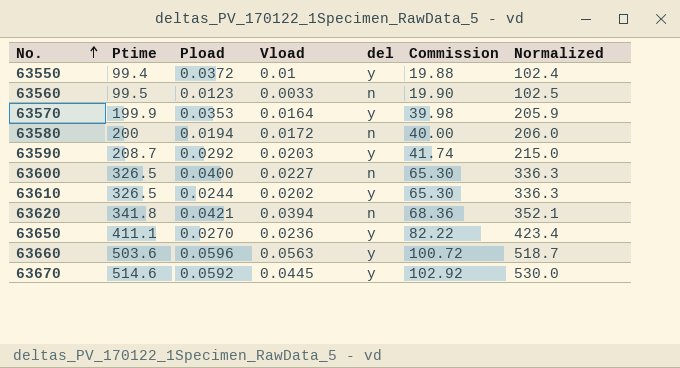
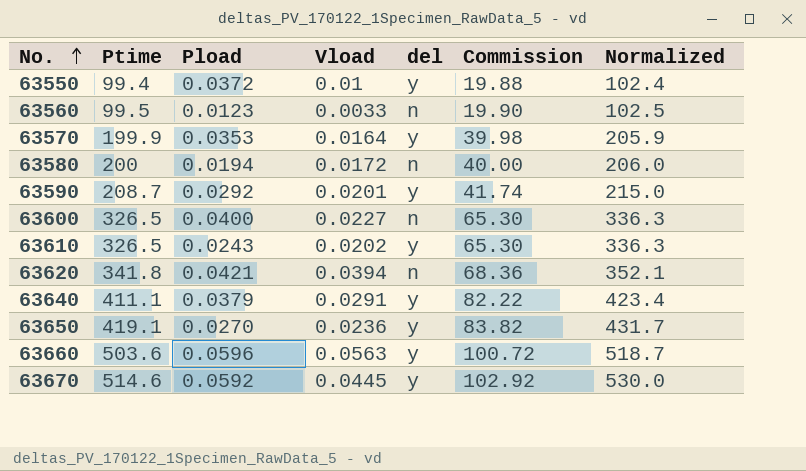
63590 | Vload: 0.0203 -> 0.0201
63610 | Pload: 0.0244 -> 0.0243
row 63640: none -> 411.1 | 0.0379 | 0.0291 | y | 82.22 | 423.4
63650 | Ptime: 411.1 -> 419.1
63650 | Commission: 82.22 -> 83.82
63650 | Normalized: 423.4 -> 431.7

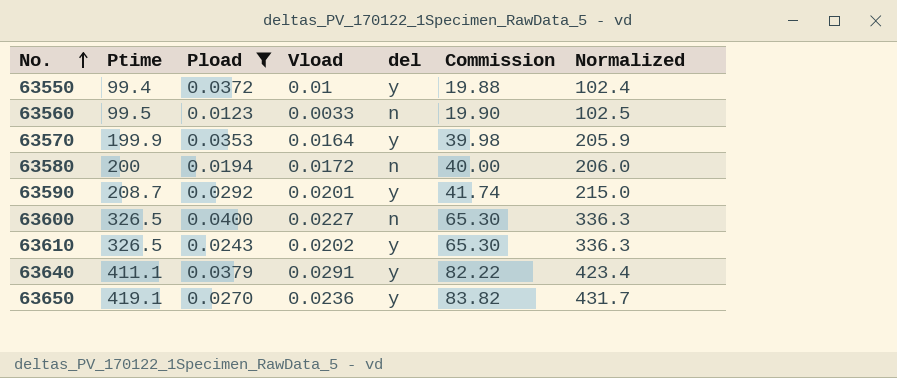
filter: none -> Pload <= 0.0400

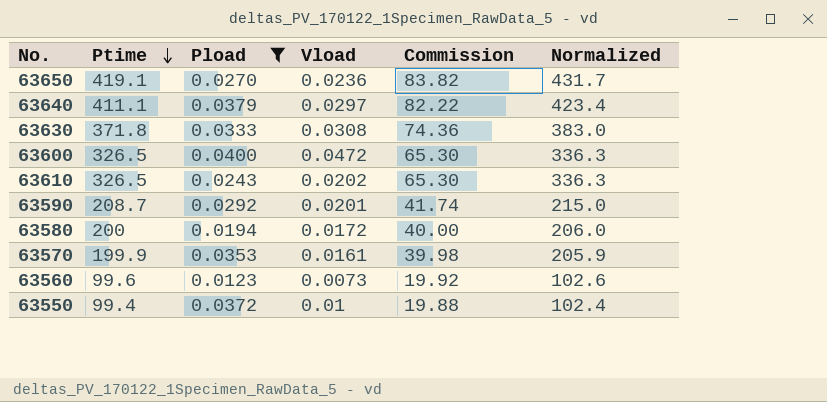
row order: No. ascending -> Ptime descending
column del | position: 5 -> none
63640 | Vload: 0.0291 -> 0.0297
row 63630: none -> 371.8 | 0.0333 | 0.0308 | 74.36 | 383.0
63600 | Vload: 0.0227 -> 0.0472
63570 | Vload: 0.0164 -> 0.0161
63560 | Ptime: 99.5 -> 99.6
63560 | Vload: 0.0033 -> 0.0073
63560 | Commission: 19.90 -> 19.92
63560 | Normalized: 102.5 -> 102.6

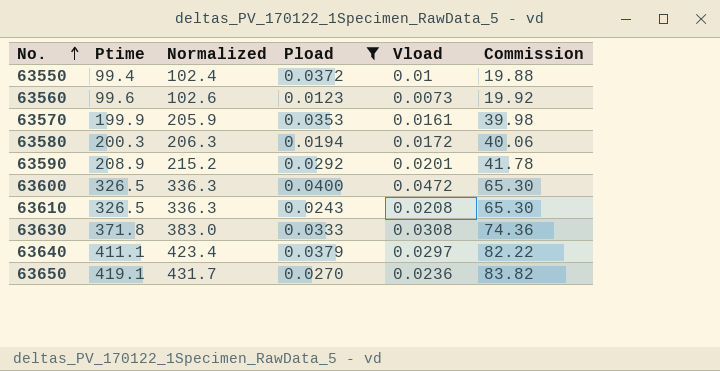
row order: Ptime descending -> No. ascending
column Normalized | position: 6 -> 3
63580 | Ptime: 200 -> 200.3
63580 | Normalized: 206.0 -> 206.3
63580 | Commission: 40.00 -> 40.06
63590 | Ptime: 208.7 -> 208.9
63590 | Normalized: 215.0 -> 215.2
63590 | Commission: 41.74 -> 41.78
63610 | Vload: 0.0202 -> 0.0208

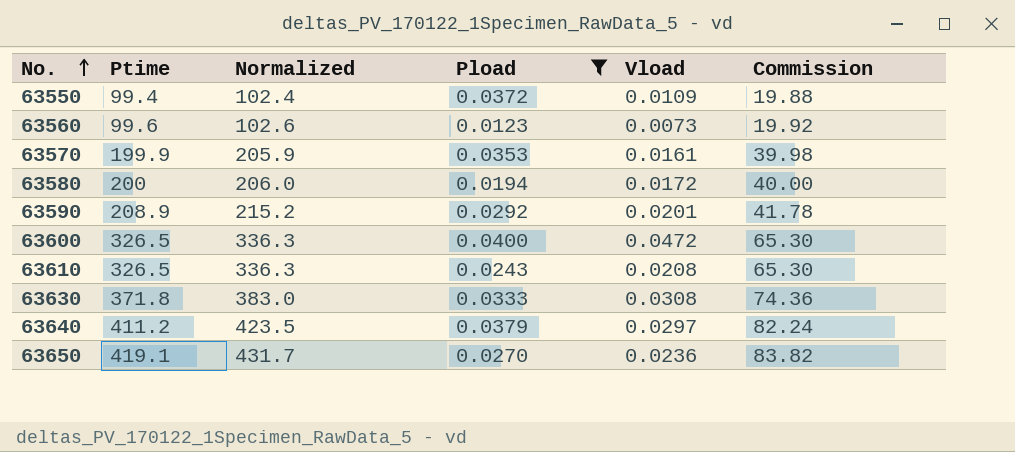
63550 | Vload: 0.01 -> 0.0109
63580 | Ptime: 200.3 -> 200
63580 | Normalized: 206.3 -> 206.0
63580 | Commission: 40.06 -> 40.00
63640 | Ptime: 411.1 -> 411.2
63640 | Normalized: 423.4 -> 423.5
63640 | Commission: 82.22 -> 82.24

